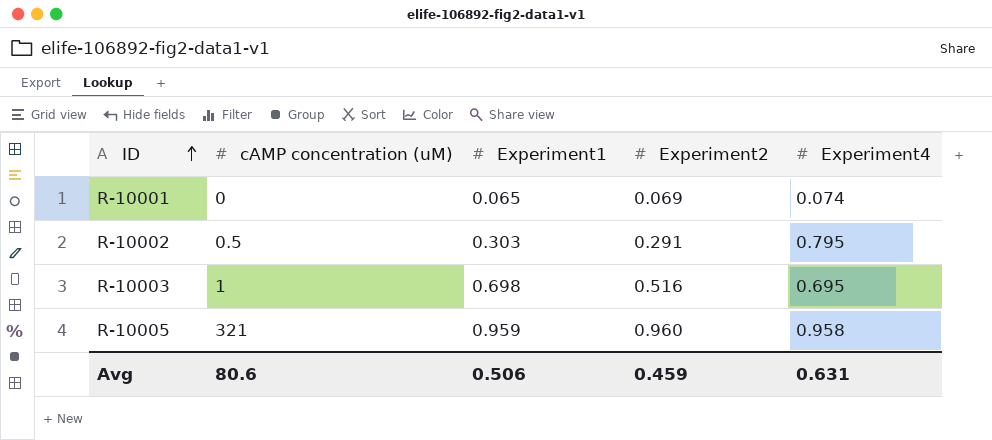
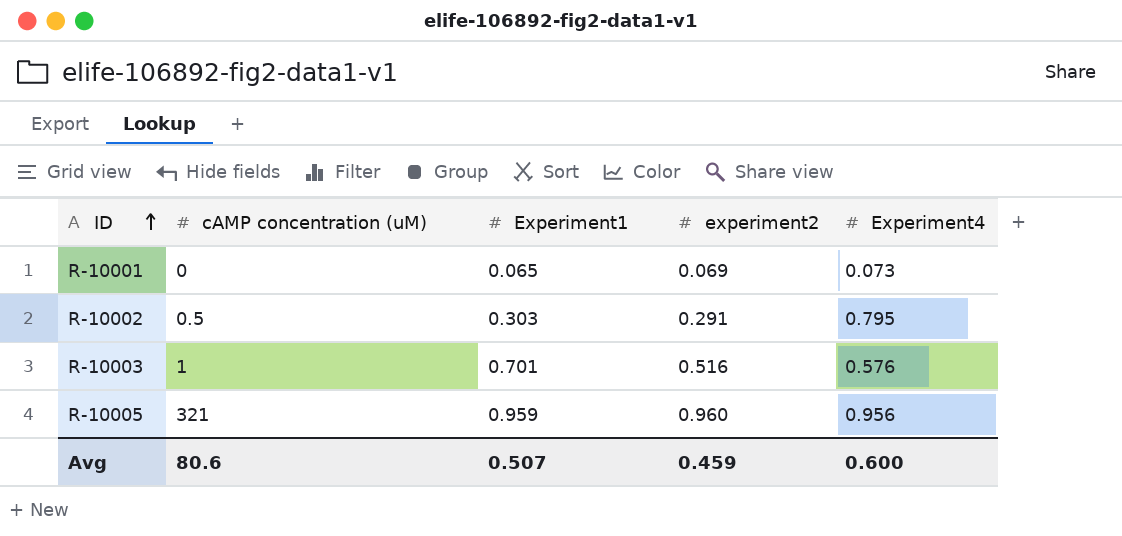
column name: Experiment2 -> experiment2
R-10001 | Experiment4: 0.074 -> 0.073
R-10003 | Experiment1: 0.698 -> 0.701
R-10003 | Experiment4: 0.695 -> 0.576
R-10005 | Experiment4: 0.958 -> 0.956
Avg | Experiment1: 0.506 -> 0.507
Avg | Experiment4: 0.631 -> 0.600

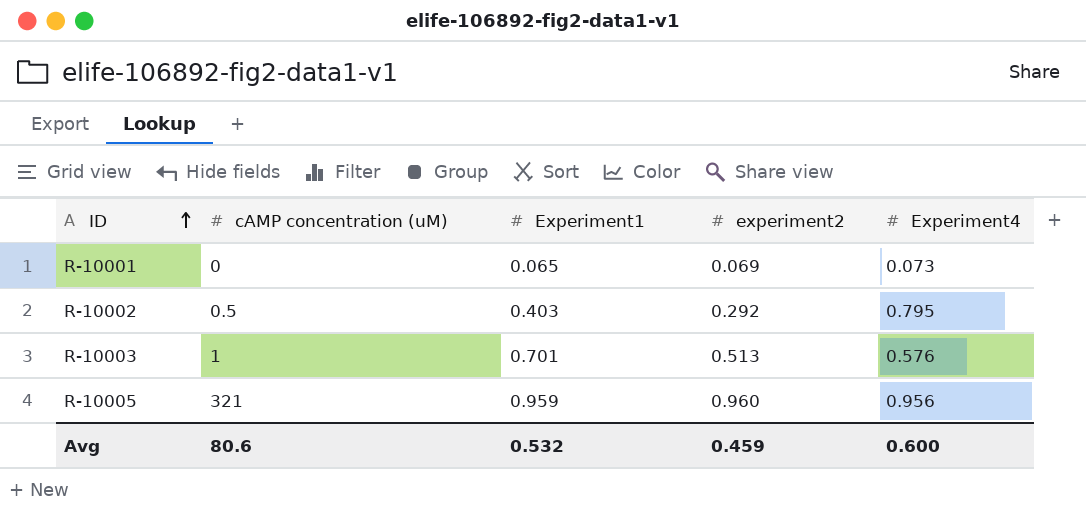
R-10002 | Experiment1: 0.303 -> 0.403
R-10002 | experiment2: 0.291 -> 0.292
R-10003 | experiment2: 0.516 -> 0.513
Avg | Experiment1: 0.507 -> 0.532

